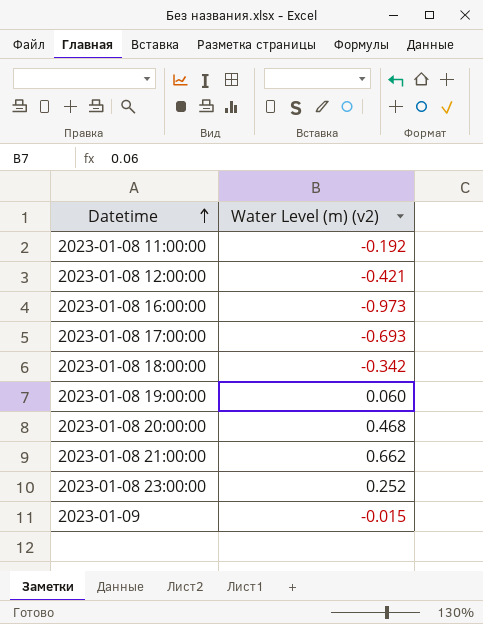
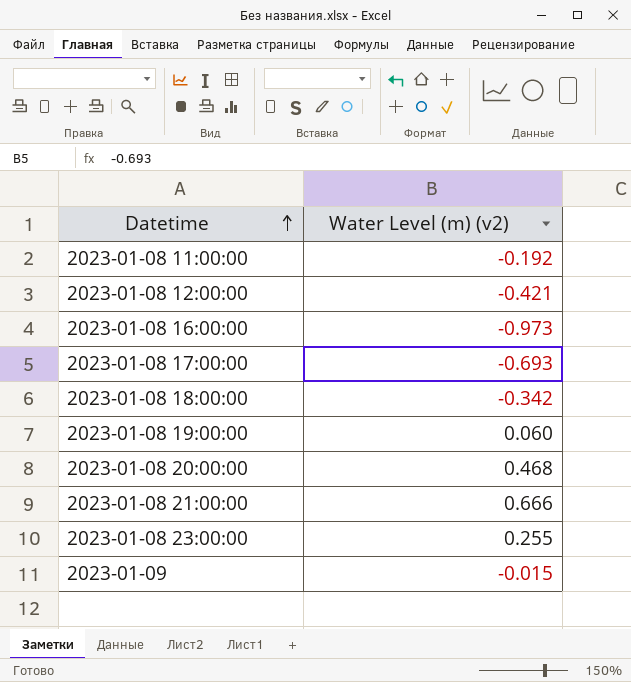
2023-01-08 21:00:00 | Water Level (m) (v2): 0.662 -> 0.666
2023-01-08 23:00:00 | Water Level (m) (v2): 0.252 -> 0.255

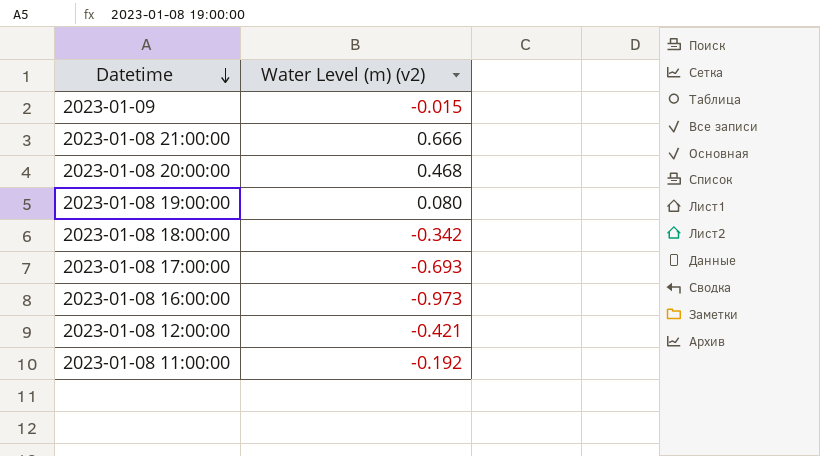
row order: Datetime ascending -> Datetime descending
row 2023-01-08 23:00:00: 0.255 -> none
2023-01-08 19:00:00 | Water Level (m) (v2): 0.060 -> 0.080

